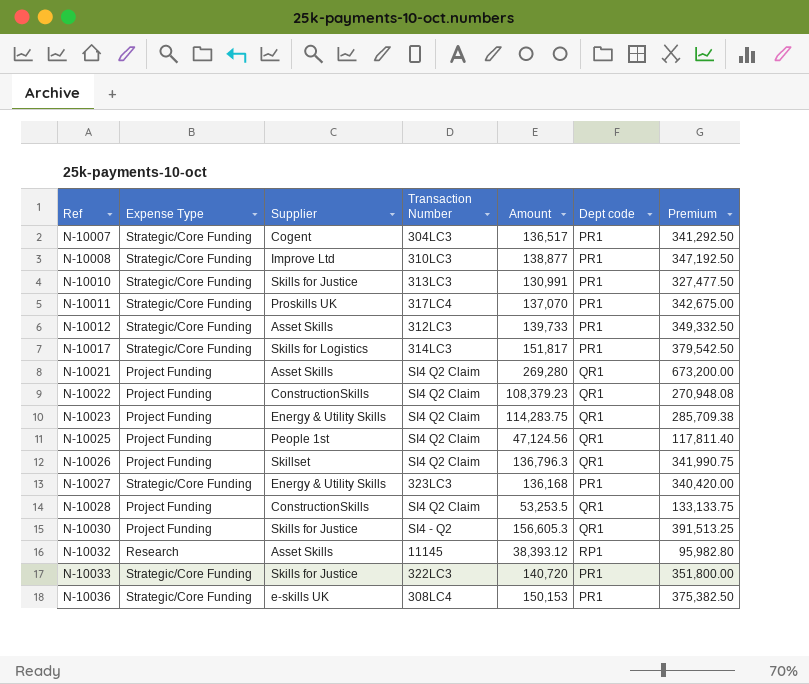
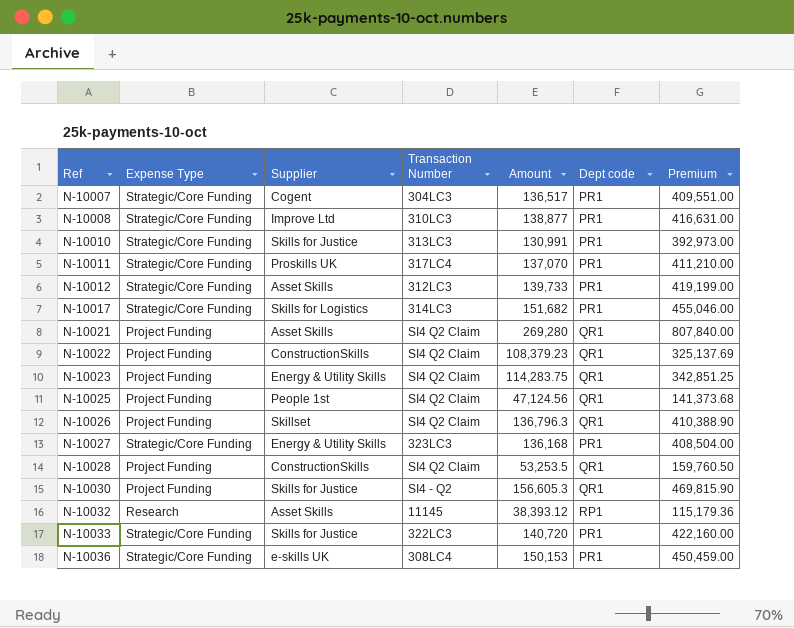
column Premium | formula: [Amount] * 2.5 -> [Amount] * 3
N-10017 | Amount: 151,817 -> 151,682

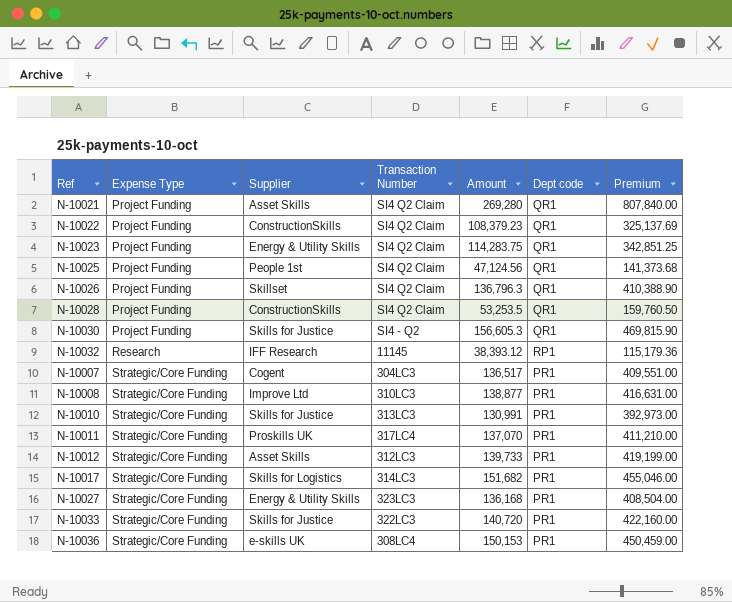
row order: Ref ascending -> Expense Type ascending
N-10032 | Supplier: Asset Skills -> IFF Research

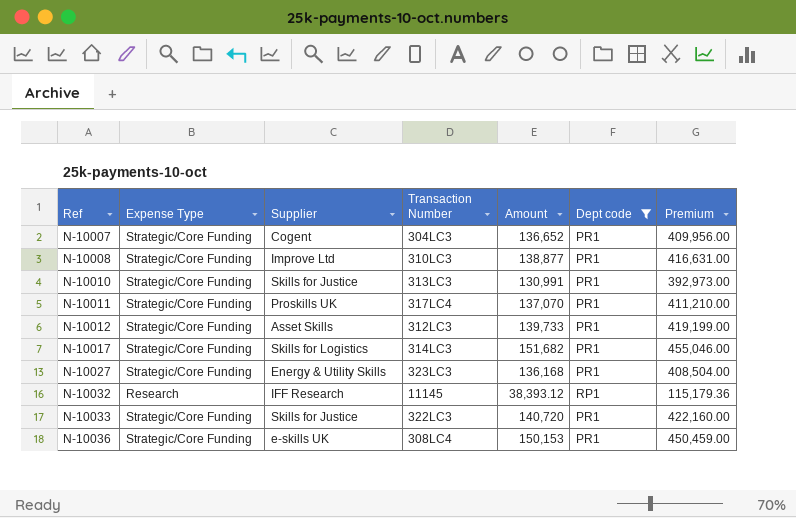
filter: none -> Dept code != QR1
row order: Expense Type ascending -> Ref ascending
N-10007 | Amount: 136,517 -> 136,652
N-10007 | Premium: 409,551.00 -> 409,956.00

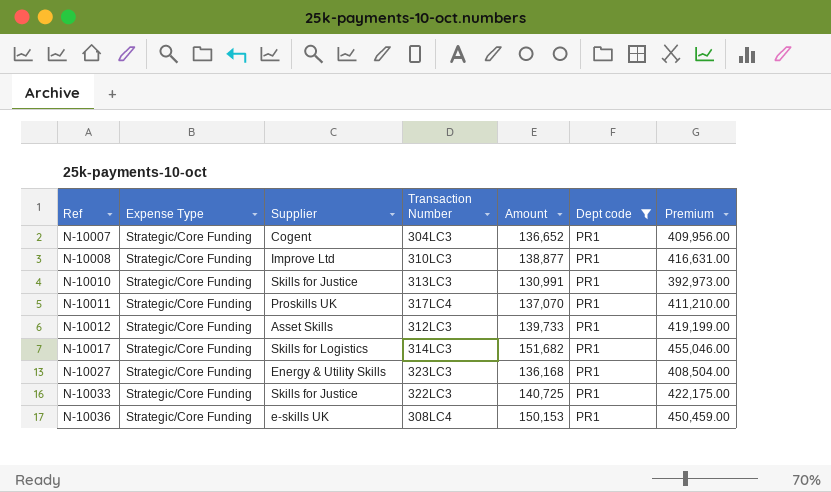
row N-10032: Research | IFF Research | 11145 | 38,393.12 | RP1 | 115,179.36 -> none
N-10033 | Amount: 140,720 -> 140,725
N-10033 | Premium: 422,160.00 -> 422,175.00

